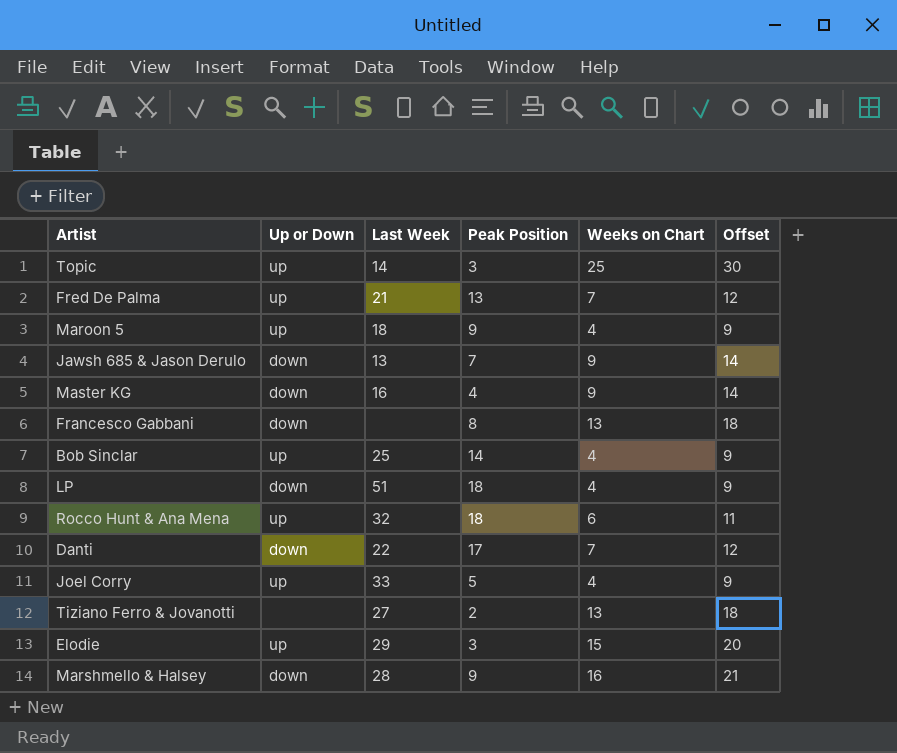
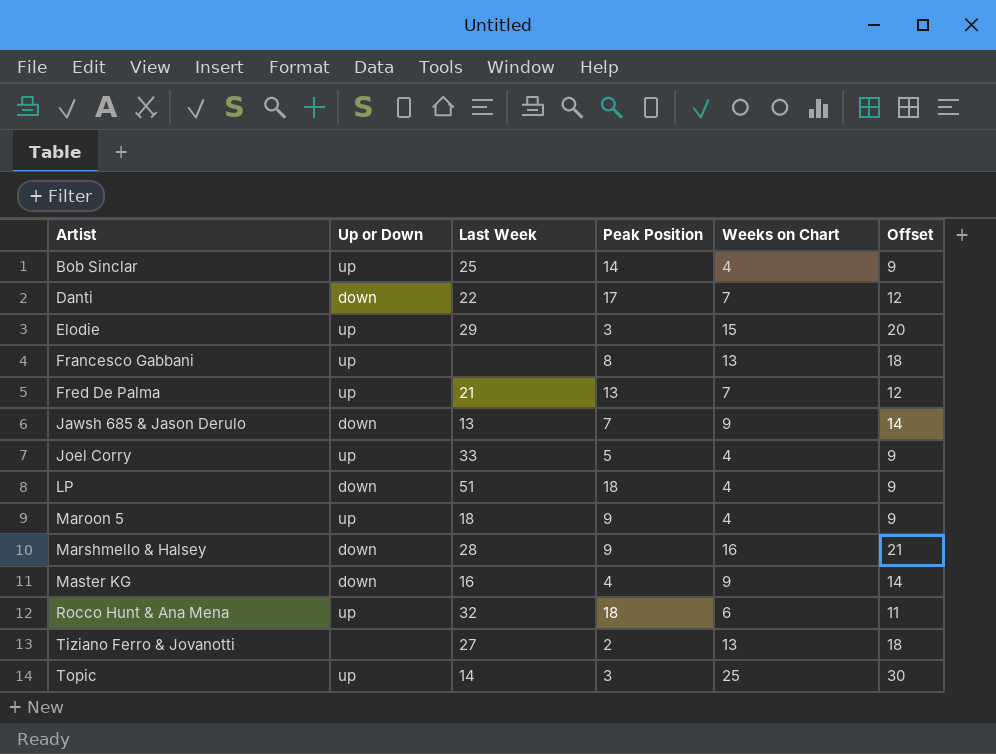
row order: none -> Artist ascending
Francesco Gabbani | Up or Down: down -> up

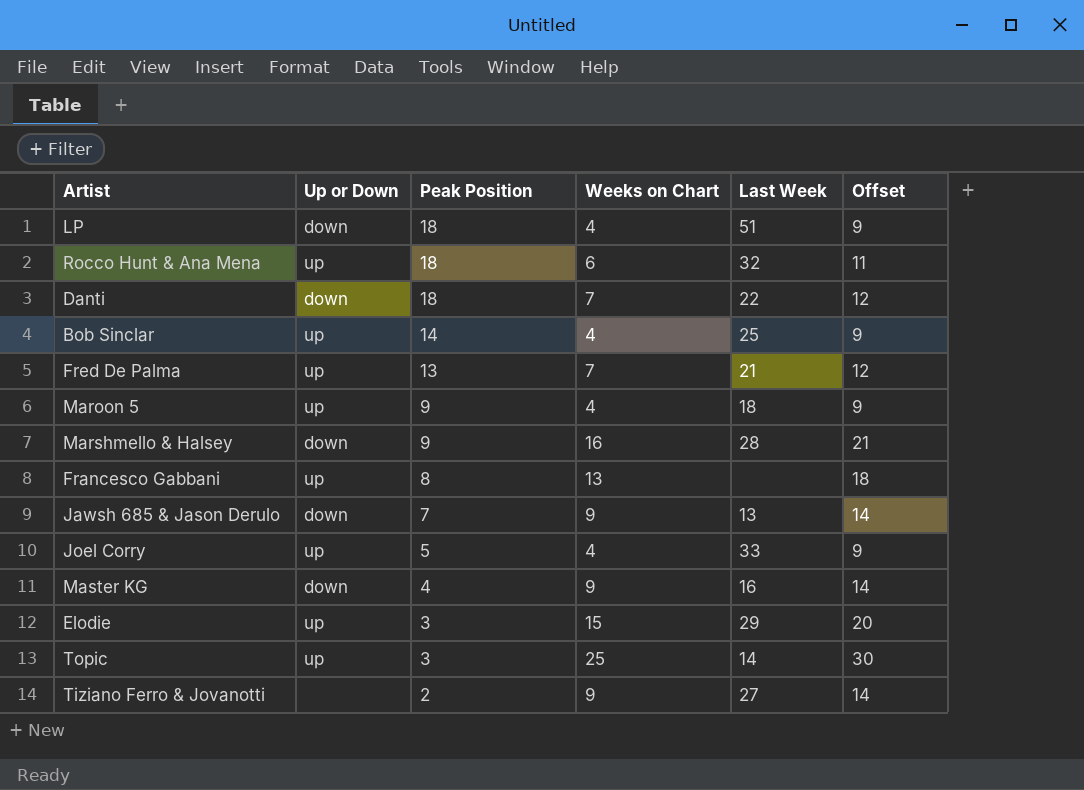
row order: Artist ascending -> Peak Position descending
column Last Week | position: 3 -> 5
Danti | Peak Position: 17 -> 18
Tiziano Ferro & Jovanotti | Weeks on Chart: 13 -> 9
Tiziano Ferro & Jovanotti | Offset: 18 -> 14

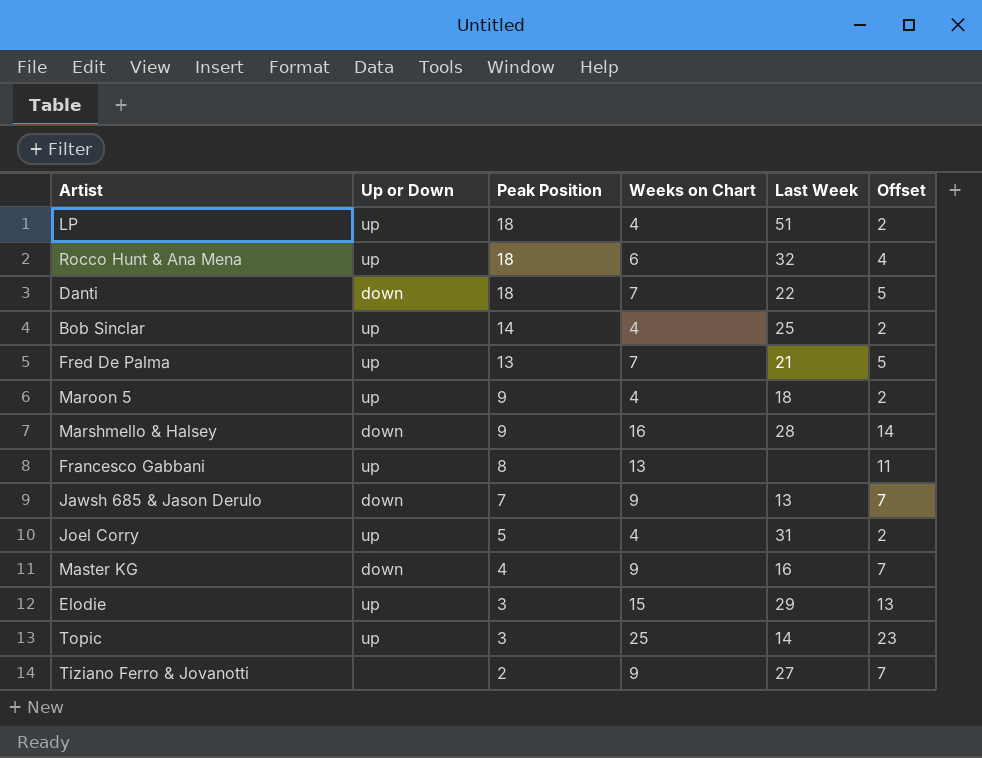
column Offset | formula: [Weeks on Chart] + 5 -> [Weeks on Chart] - 2
LP | Up or Down: down -> up
Joel Corry | Last Week: 33 -> 31

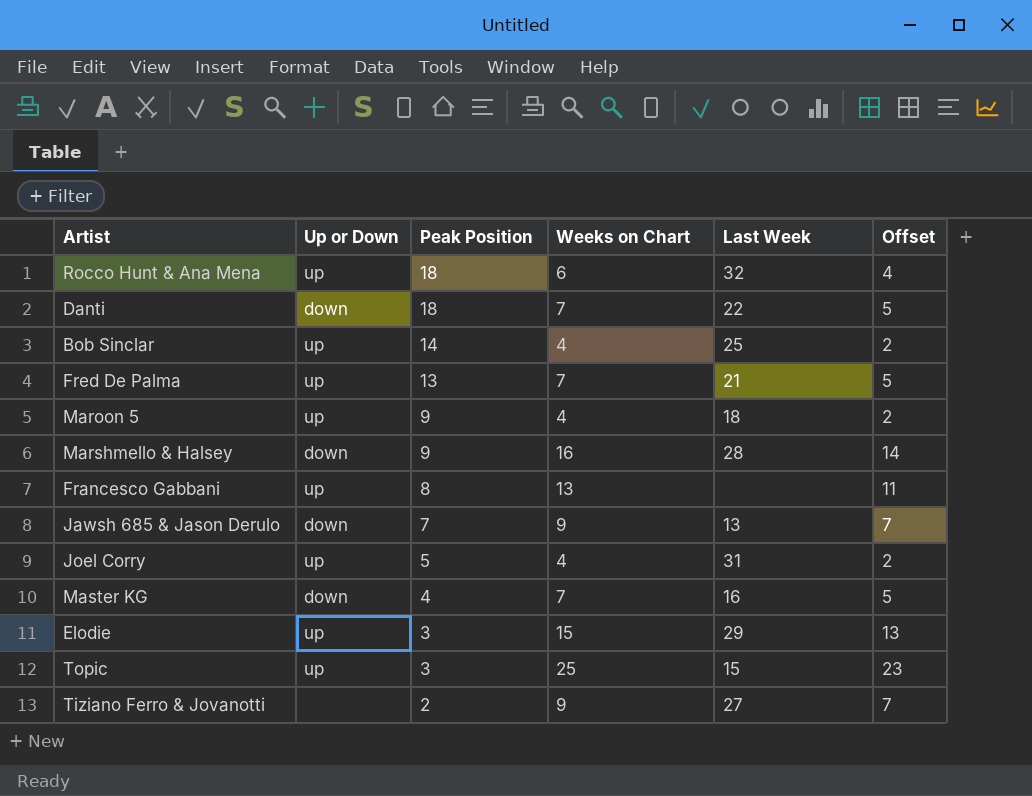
row LP: up | 18 | 4 | 51 | 2 -> none
Master KG | Weeks on Chart: 9 -> 7
Master KG | Offset: 7 -> 5
Topic | Last Week: 14 -> 15

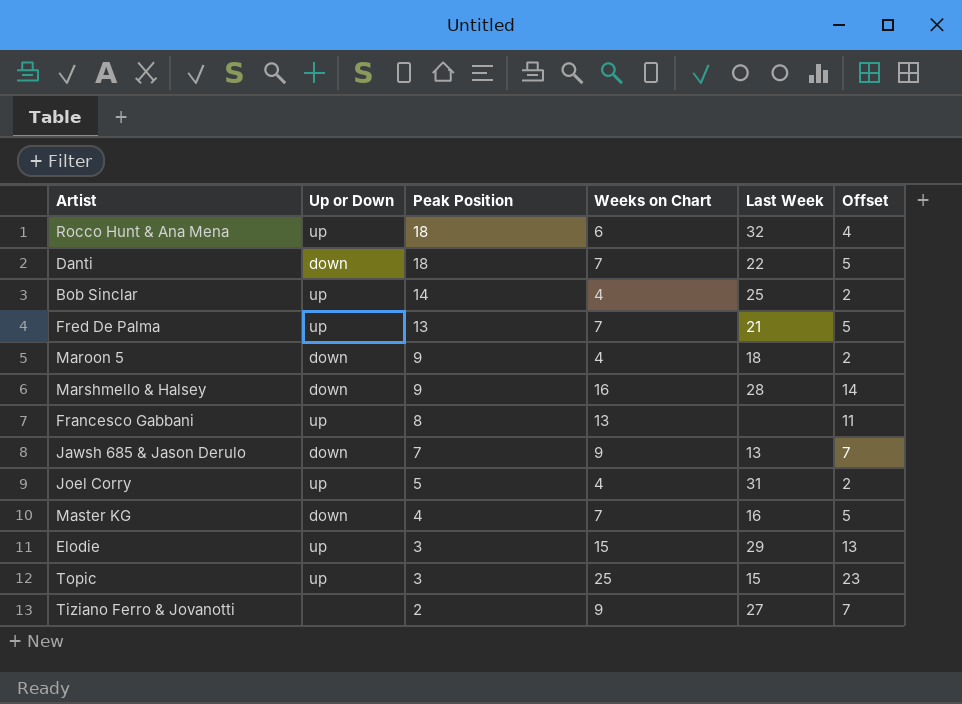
Maroon 5 | Up or Down: up -> down

